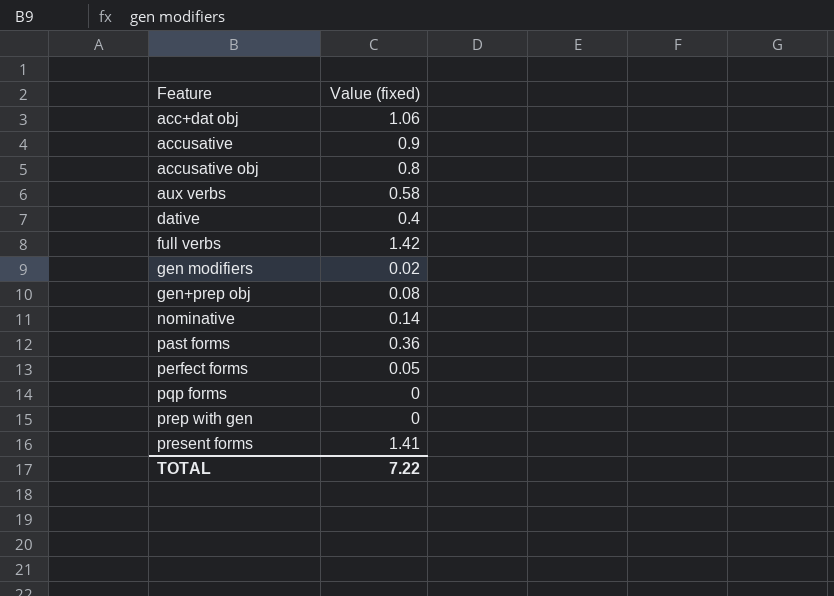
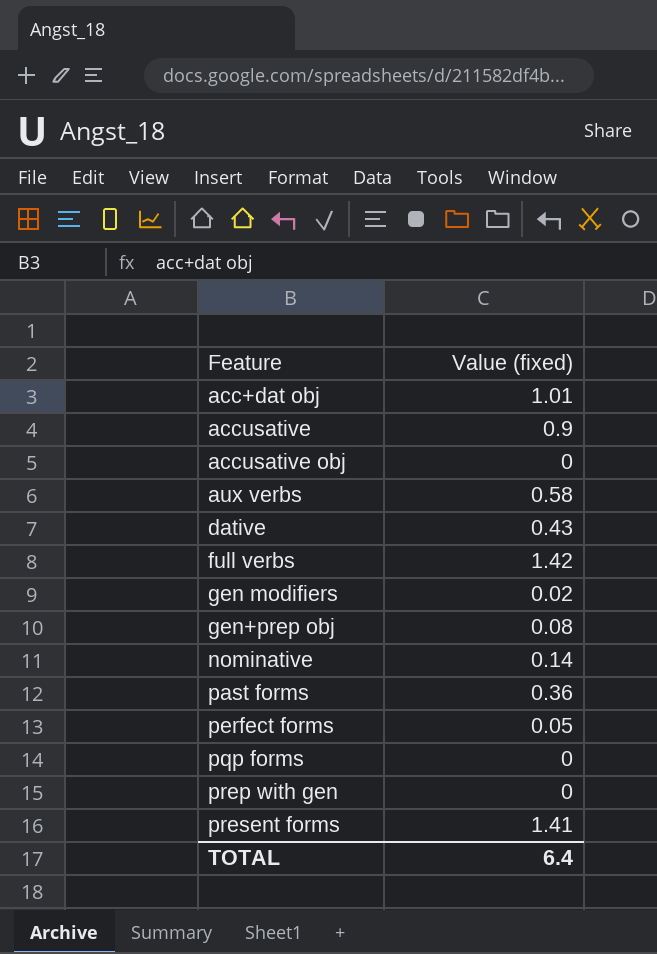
acc+dat obj | Value (fixed): 1.06 -> 1.01
accusative obj | Value (fixed): 0.8 -> 0
dative | Value (fixed): 0.4 -> 0.43
TOTAL | Value (fixed): 7.22 -> 6.4

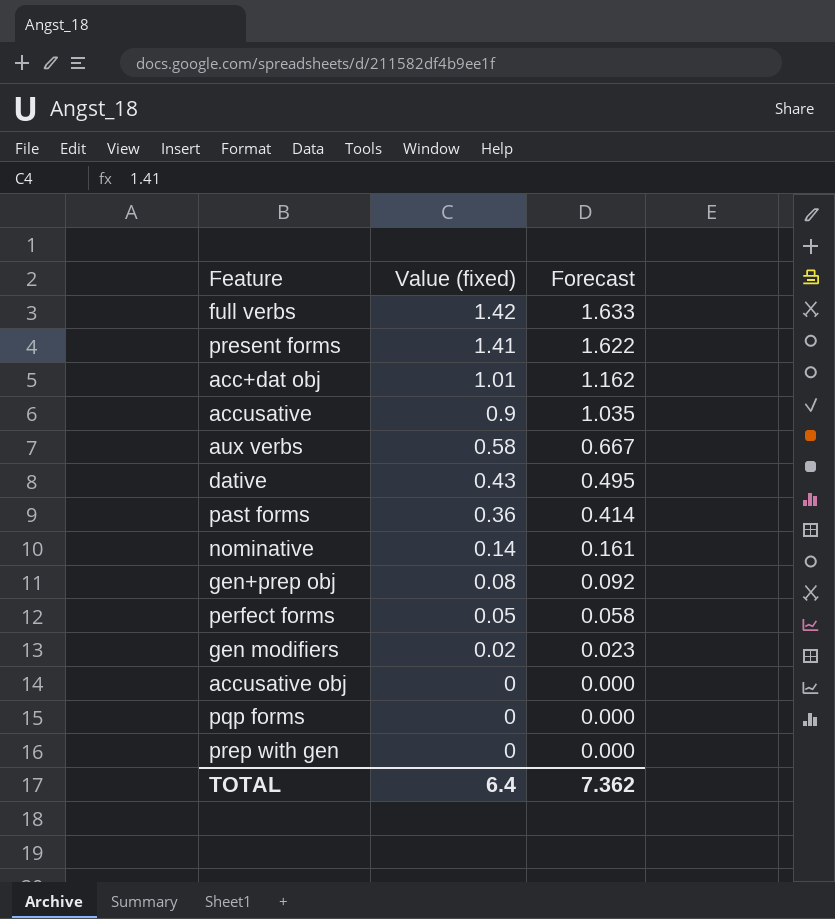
row order: Feature ascending -> Value (fixed) descending
column Forecast | formula: none -> [Value (fixed)] * 1.15

